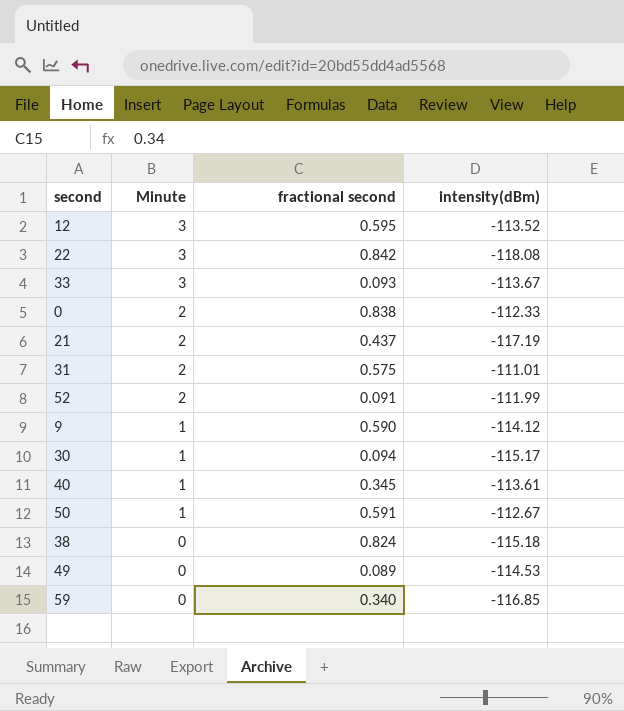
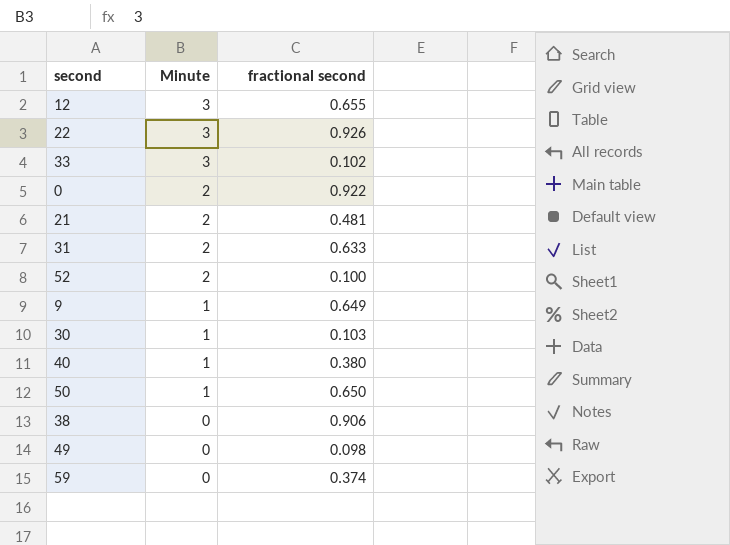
column intensity(dBm) | position: 4 -> none
12 | fractional second: 0.595 -> 0.655
22 | fractional second: 0.842 -> 0.926
33 | fractional second: 0.093 -> 0.102
0 | fractional second: 0.838 -> 0.922
21 | fractional second: 0.437 -> 0.481
31 | fractional second: 0.575 -> 0.633
52 | fractional second: 0.091 -> 0.100
9 | fractional second: 0.590 -> 0.649
30 | fractional second: 0.094 -> 0.103
40 | fractional second: 0.345 -> 0.380
50 | fractional second: 0.591 -> 0.650
38 | fractional second: 0.824 -> 0.906
49 | fractional second: 0.089 -> 0.098
59 | fractional second: 0.340 -> 0.374

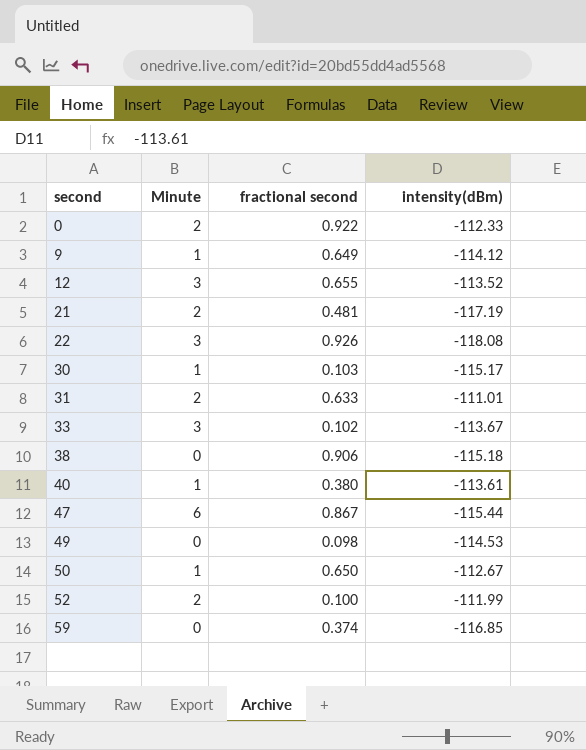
row order: Minute descending -> second ascending
column intensity(dBm) | position: none -> 4
row 47: none -> 6 | 0.867 | -115.44

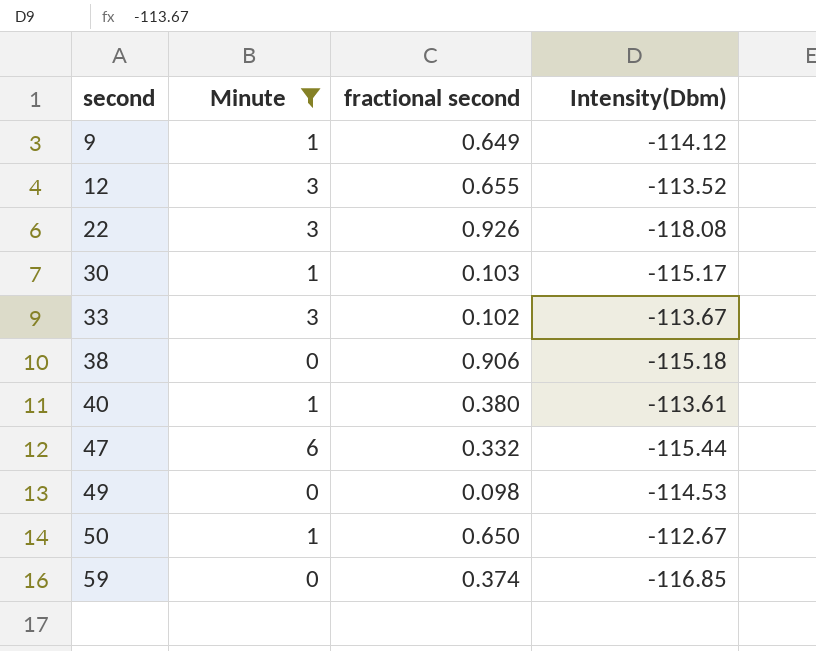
filter: none -> Minute != 2
column name: intensity(dBm) -> Intensity(Dbm)
47 | fractional second: 0.867 -> 0.332

